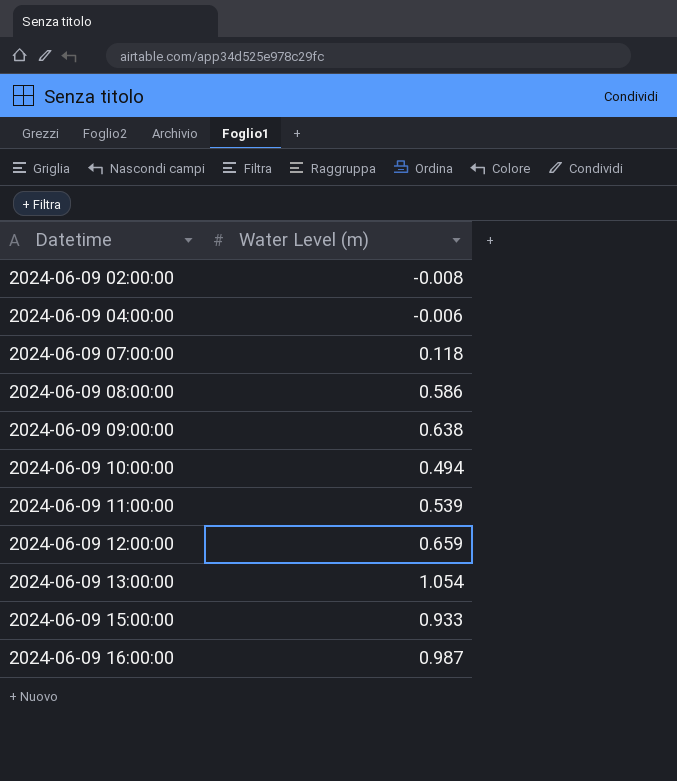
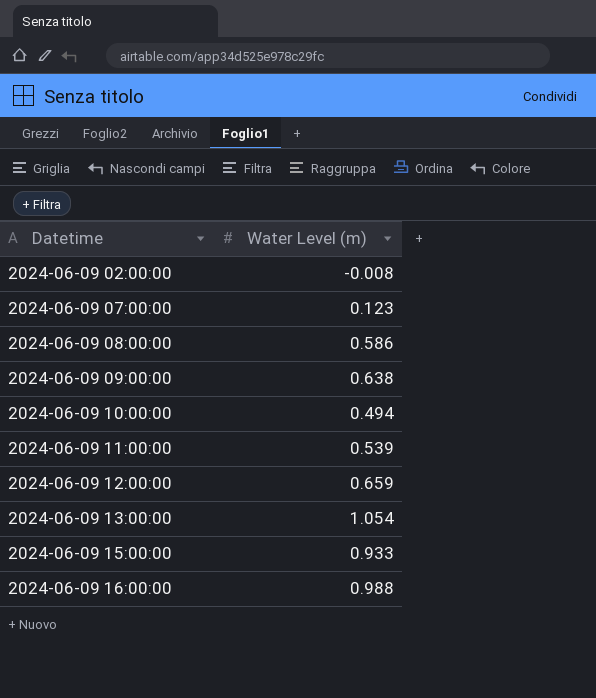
row 2024-06-09 04:00:00: -0.006 -> none
2024-06-09 07:00:00 | Water Level (m): 0.118 -> 0.123
2024-06-09 16:00:00 | Water Level (m): 0.987 -> 0.988

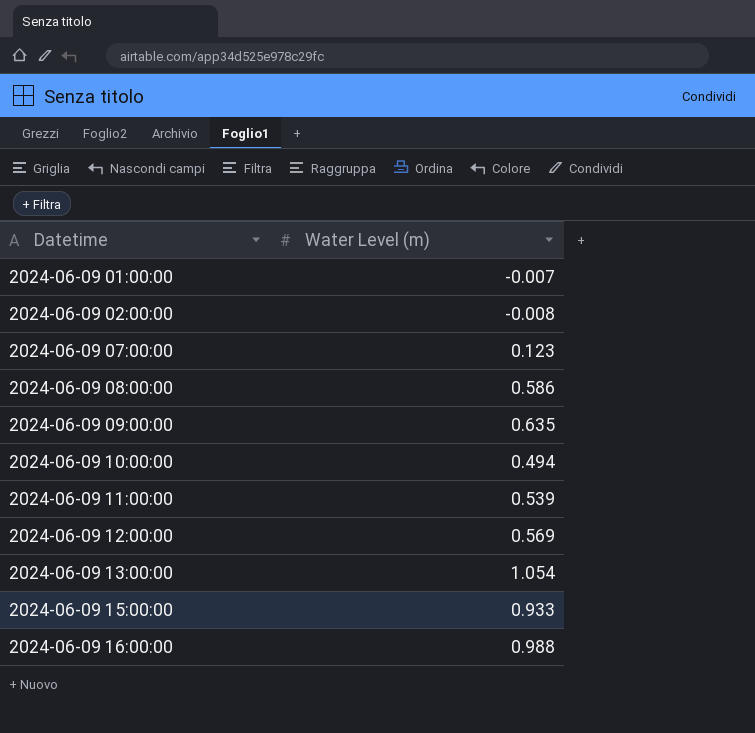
row 2024-06-09 01:00:00: none -> -0.007
2024-06-09 09:00:00 | Water Level (m): 0.638 -> 0.635
2024-06-09 12:00:00 | Water Level (m): 0.659 -> 0.569

